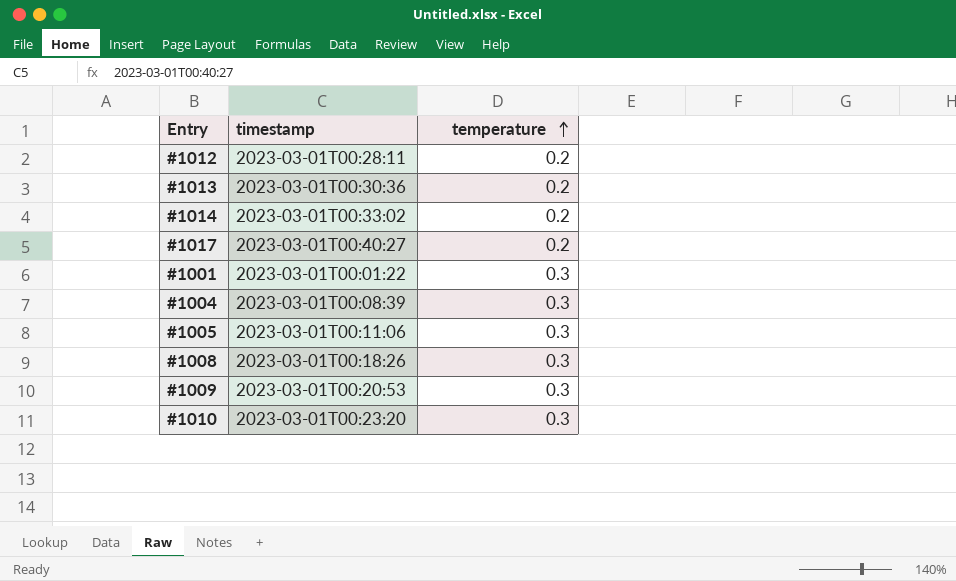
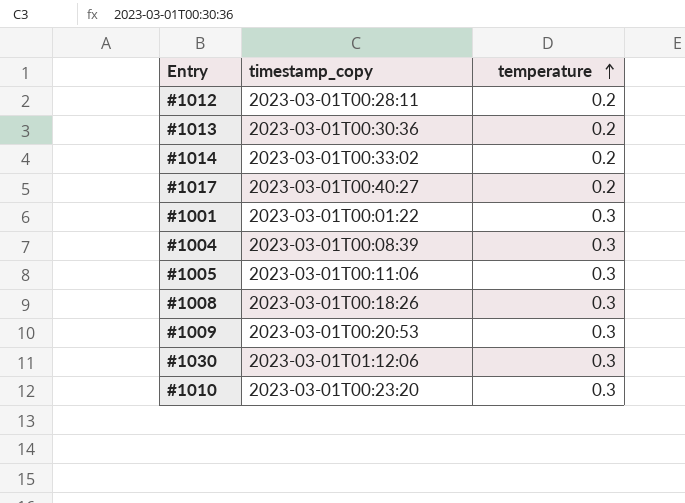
column name: timestamp -> timestamp_copy
row #1030: none -> 2023-03-01T01:12:06 | 0.3

